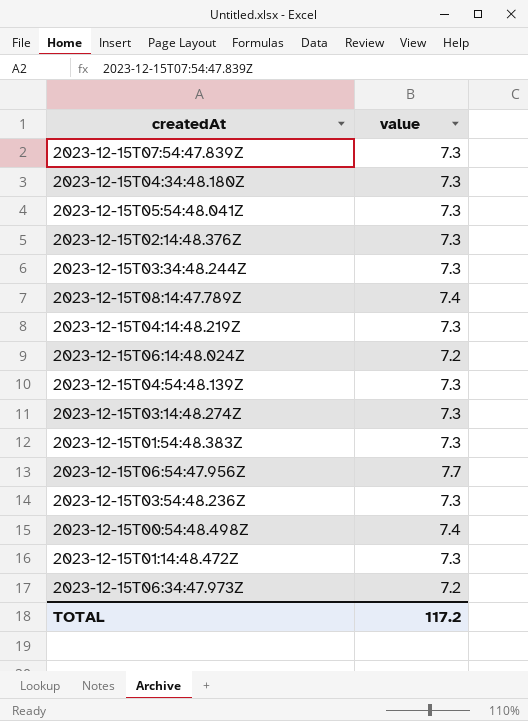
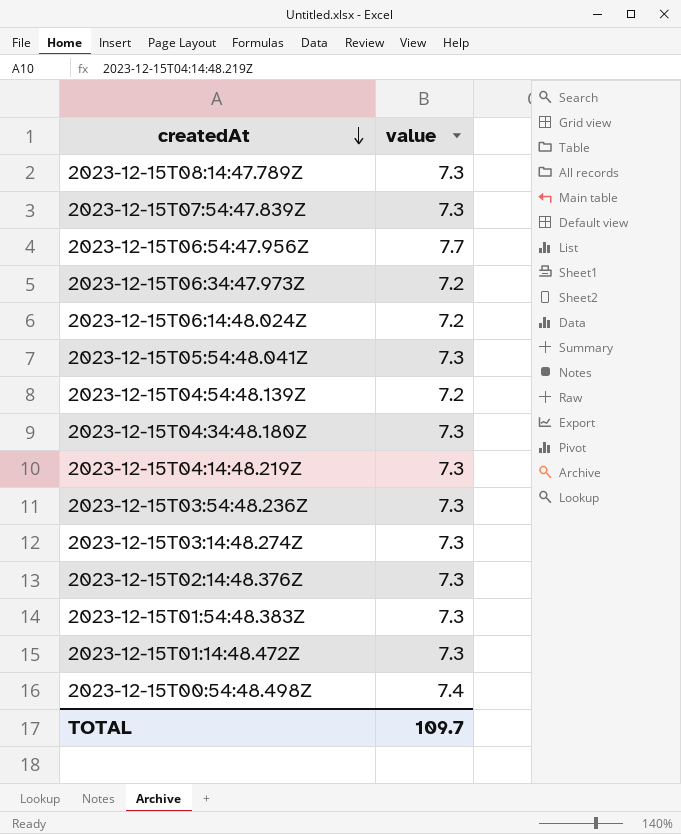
row order: none -> createdAt descending
row 2023-12-15T03:34:48.244Z: 7.3 -> none
2023-12-15T08:14:47.789Z | value: 7.4 -> 7.3
2023-12-15T04:54:48.139Z | value: 7.3 -> 7.2
TOTAL | value: 117.2 -> 109.7

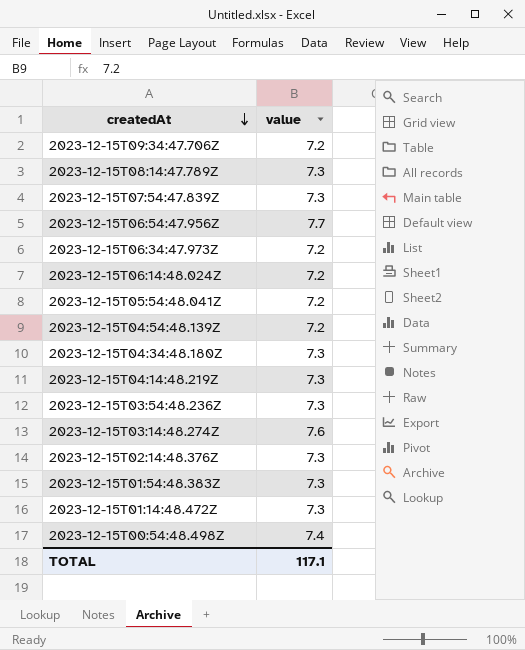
row 2023-12-15T09:34:47.706Z: none -> 7.2
2023-12-15T05:54:48.041Z | value: 7.3 -> 7.2
2023-12-15T03:14:48.274Z | value: 7.3 -> 7.6
TOTAL | value: 109.7 -> 117.1

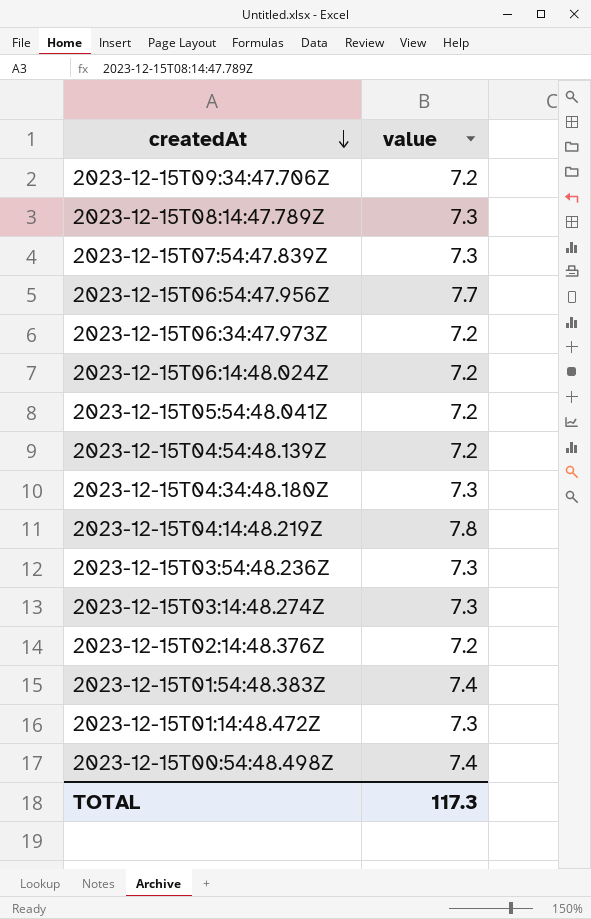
2023-12-15T04:14:48.219Z | value: 7.3 -> 7.8
2023-12-15T03:14:48.274Z | value: 7.6 -> 7.3
2023-12-15T02:14:48.376Z | value: 7.3 -> 7.2
2023-12-15T01:54:48.383Z | value: 7.3 -> 7.4
TOTAL | value: 117.1 -> 117.3

